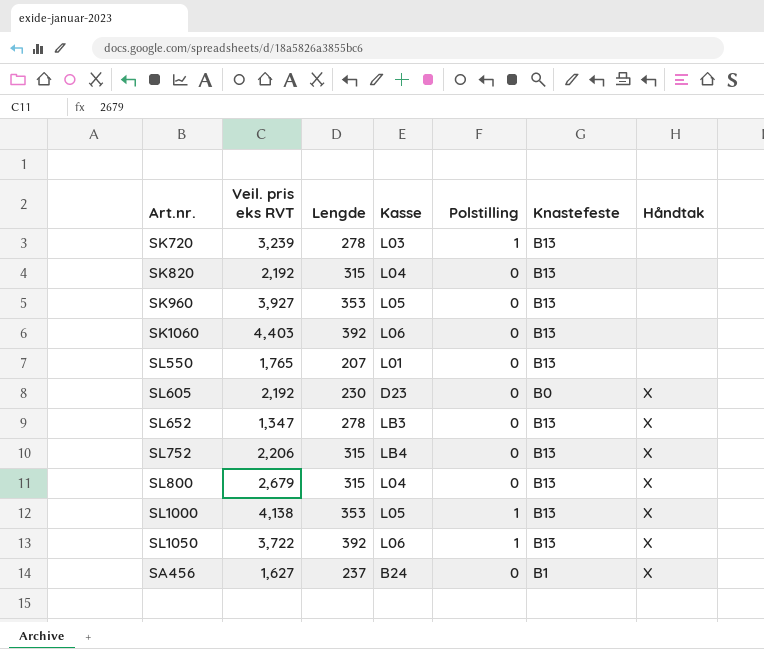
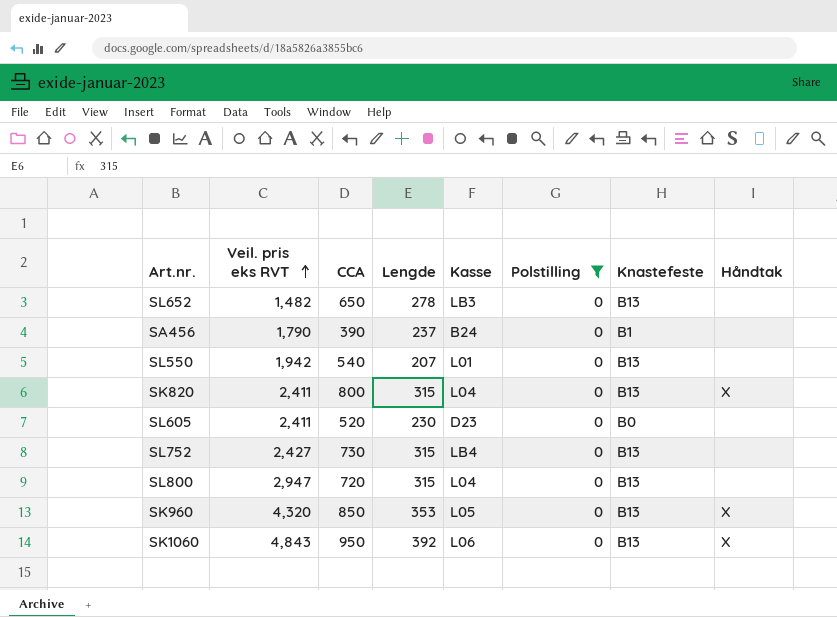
filter: none -> Polstilling = 0
row order: none -> Veil. pris eks RVT ascending
column CCA | position: none -> 3
SL652 | Veil. pris eks RVT: 1,347 -> 1,482
SL652 | Håndtak: X -> none
SA456 | Veil. pris eks RVT: 1,627 -> 1,790
SA456 | Håndtak: X -> none
SL550 | Veil. pris eks RVT: 1,765 -> 1,942
SK820 | Veil. pris eks RVT: 2,192 -> 2,411
SK820 | Håndtak: none -> X
SL605 | Veil. pris eks RVT: 2,192 -> 2,411
SL605 | Håndtak: X -> none
SL752 | Veil. pris eks RVT: 2,206 -> 2,427
SL752 | Håndtak: X -> none
SL800 | Veil. pris eks RVT: 2,679 -> 2,947
SL800 | Håndtak: X -> none
SK960 | Veil. pris eks RVT: 3,927 -> 4,320
SK960 | Håndtak: none -> X
SK1060 | Veil. pris eks RVT: 4,403 -> 4,843
SK1060 | Håndtak: none -> X

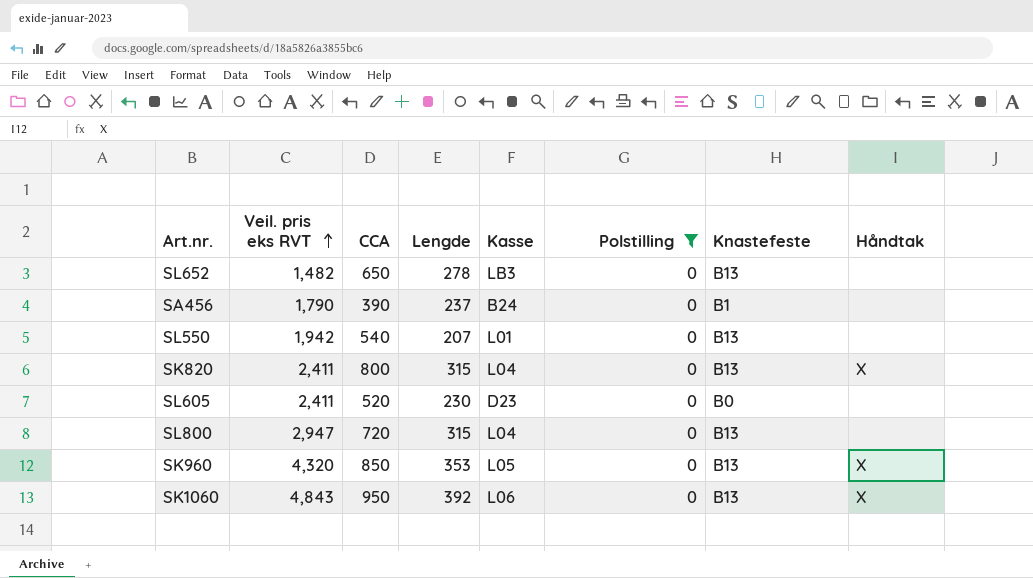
row SL752: 2,427 | 730 | 315 | LB4 | 0 | B13 | none -> none

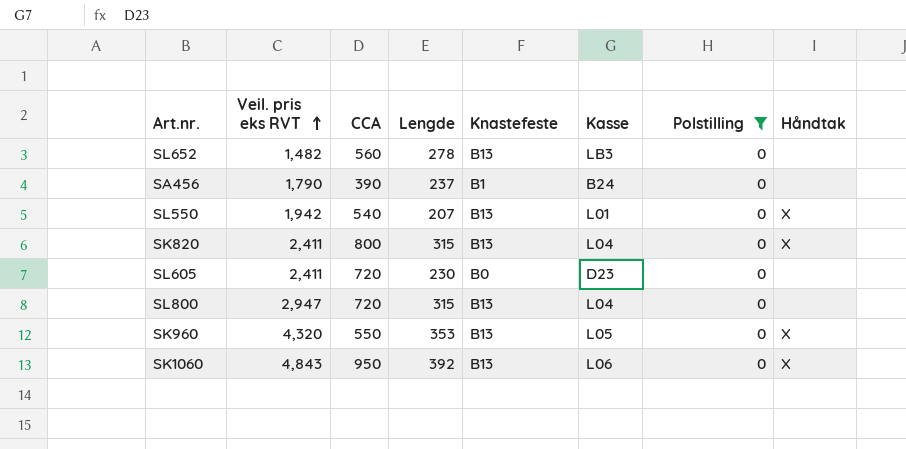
column Knastefeste | position: 7 -> 5
SL652 | CCA: 650 -> 560
SL550 | Håndtak: none -> X
SL605 | CCA: 520 -> 720
SK960 | CCA: 850 -> 550

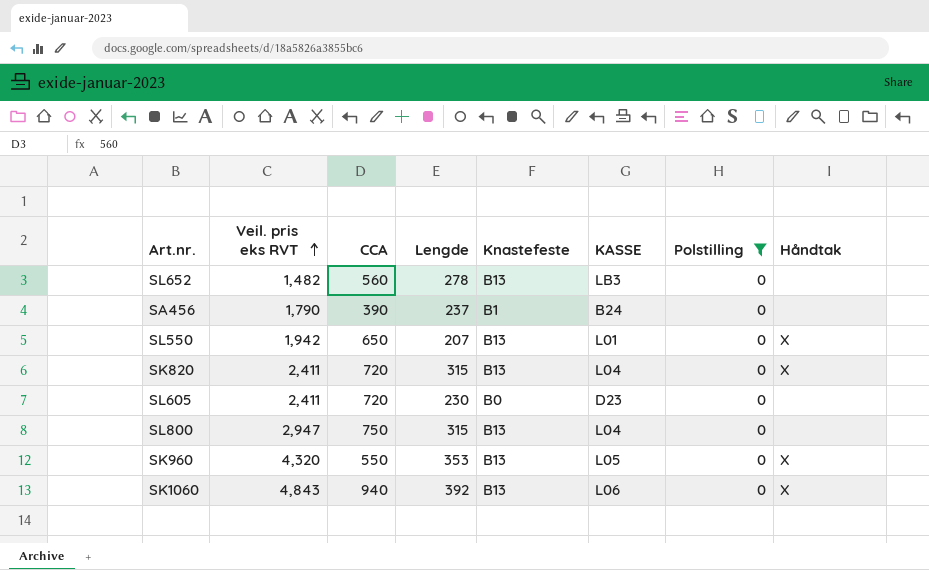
column name: Kasse -> KASSE
SL550 | CCA: 540 -> 650
SK820 | CCA: 800 -> 720
SL800 | CCA: 720 -> 750
SK1060 | CCA: 950 -> 940

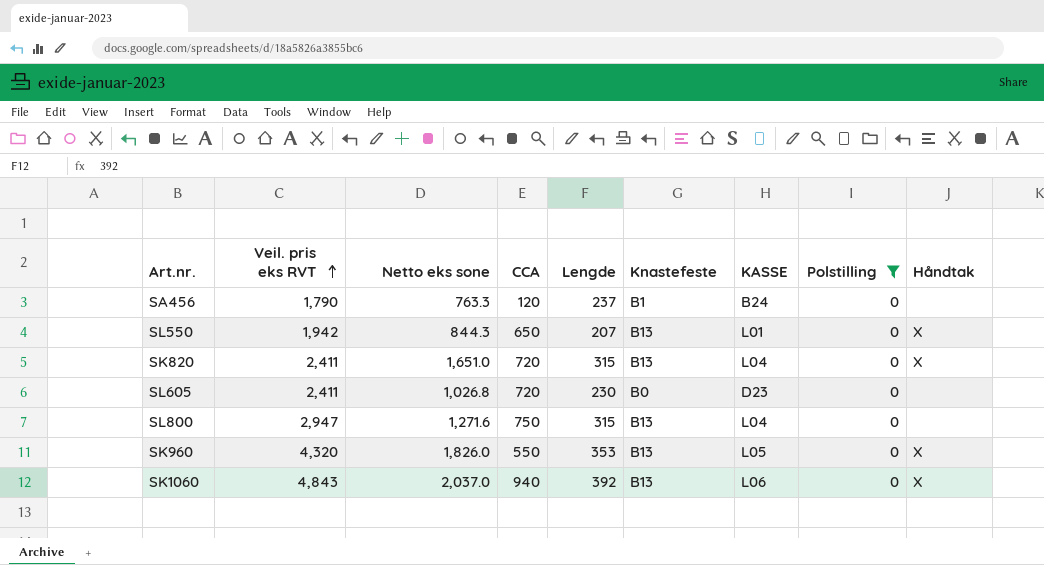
column Netto eks sone | position: none -> 3
row SL652: 1,482 | 560 | 278 | B13 | LB3 | 0 | none -> none
SA456 | CCA: 390 -> 120

